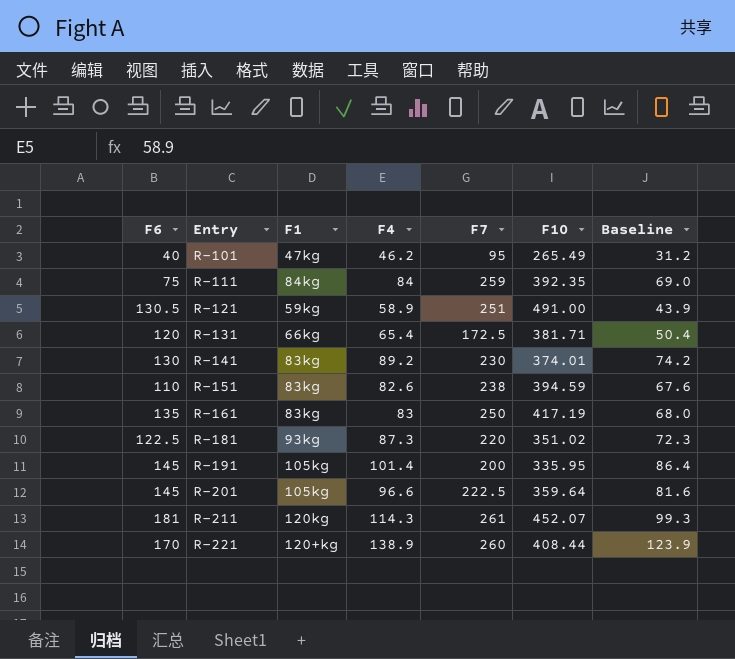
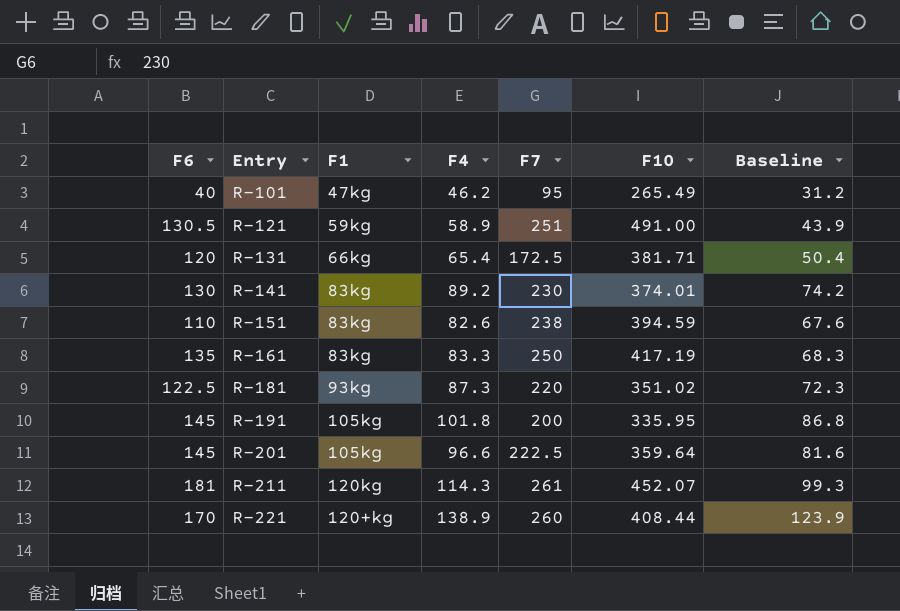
row R-111: 75 | 84kg | 84 | 259 | 392.35 | 69.0 -> none
R-161 | F4: 83 -> 83.3
R-161 | Baseline: 68.0 -> 68.3
R-191 | F4: 101.4 -> 101.8
R-191 | Baseline: 86.4 -> 86.8

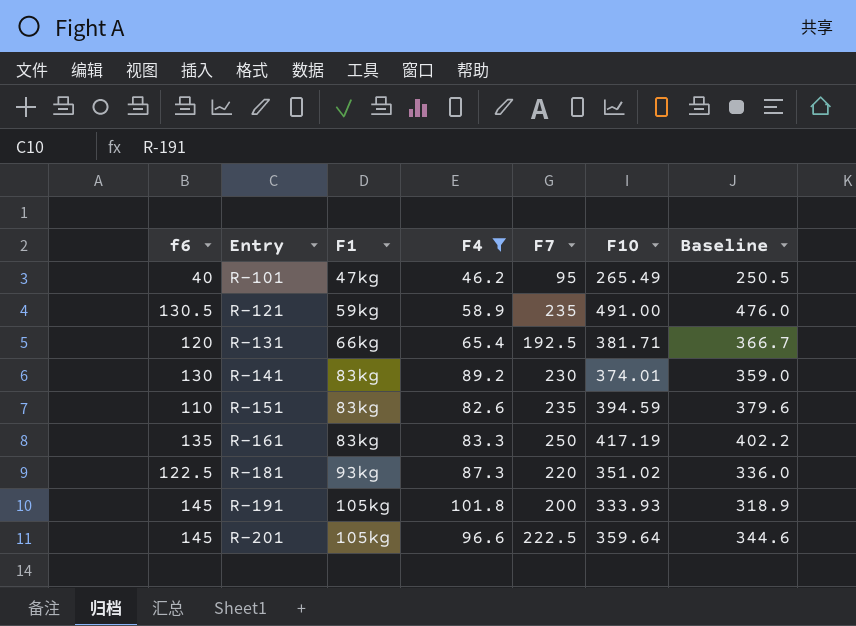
filter: none -> F4 <= 101.8
column name: F6 -> f6
column Baseline | formula: [F4] - 15 -> [F10] - 15
R-121 | F7: 251 -> 235
R-131 | F7: 172.5 -> 192.5
R-151 | F7: 238 -> 235
R-191 | F10: 335.95 -> 333.93

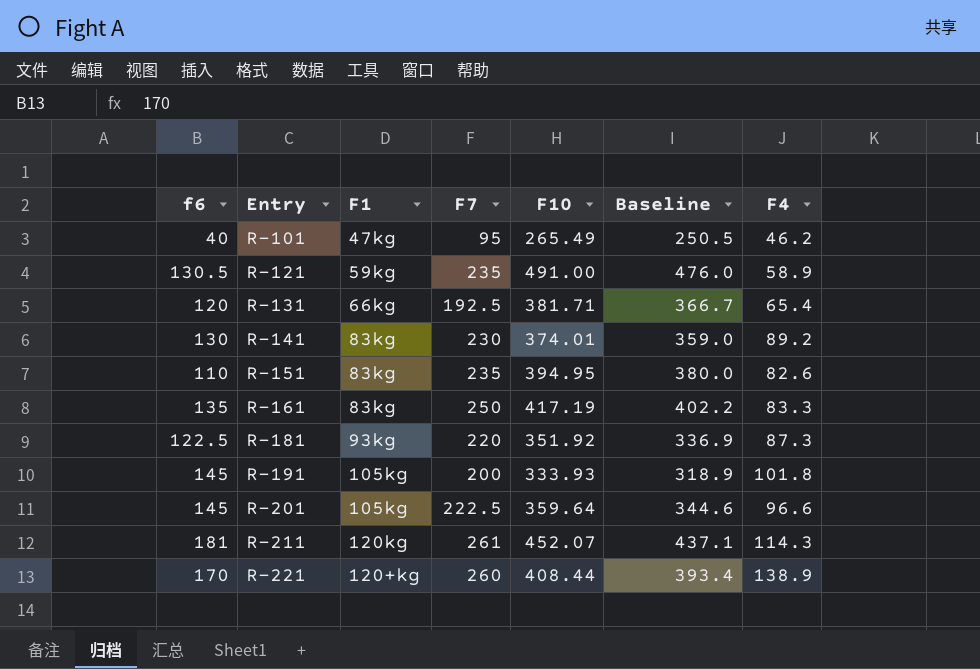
filter: F4 <= 101.8 -> none
column F4 | position: 4 -> 7
R-151 | F10: 394.59 -> 394.95
R-151 | Baseline: 379.6 -> 380.0
R-181 | F10: 351.02 -> 351.92
R-181 | Baseline: 336.0 -> 336.9

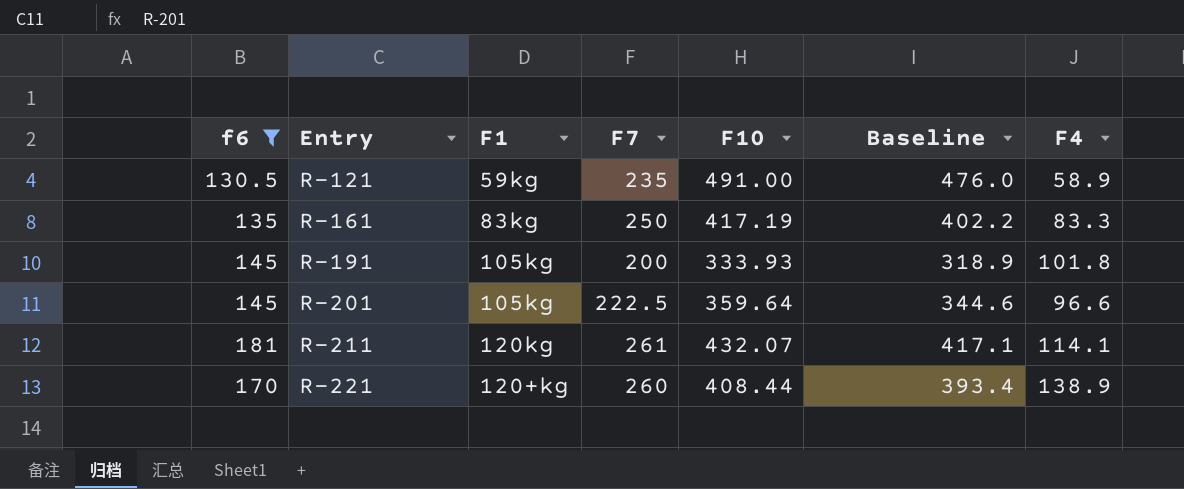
filter: none -> f6 >= 130.5
R-211 | F10: 452.07 -> 432.07
R-211 | Baseline: 437.1 -> 417.1
R-211 | F4: 114.3 -> 114.1

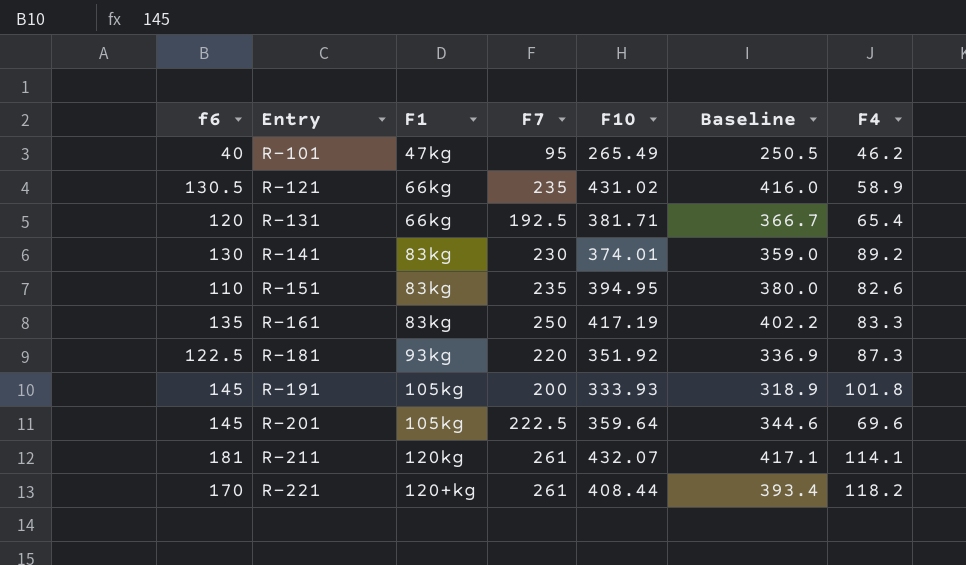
filter: f6 >= 130.5 -> none
R-121 | F1: 59kg -> 66kg
R-121 | F10: 491.00 -> 431.02
R-121 | Baseline: 476.0 -> 416.0
R-201 | F4: 96.6 -> 69.6
R-221 | F7: 260 -> 261
R-221 | F4: 138.9 -> 118.2

